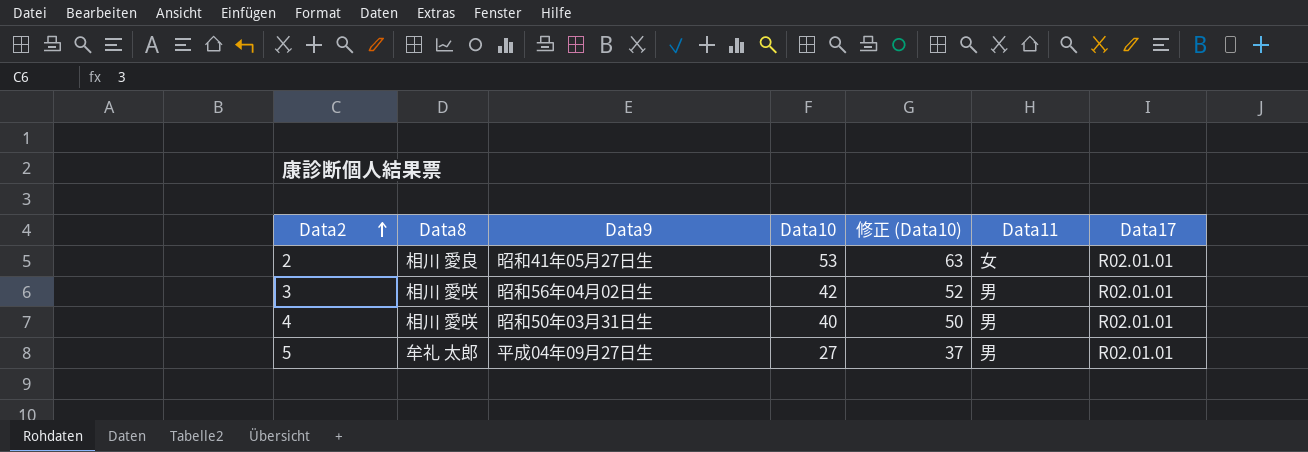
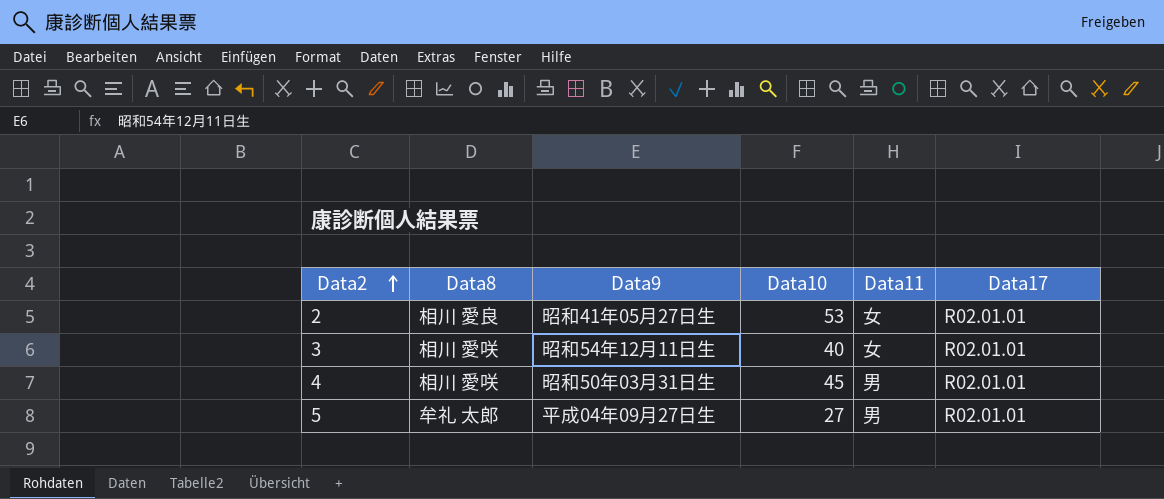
column 修正 (Data10) | formula: [Data10] + 10 -> none
3 | Data9: 昭和56年04月02日生 -> 昭和54年12月11日生
3 | Data10: 42 -> 40
3 | Data11: 男 -> 女
4 | Data10: 40 -> 45

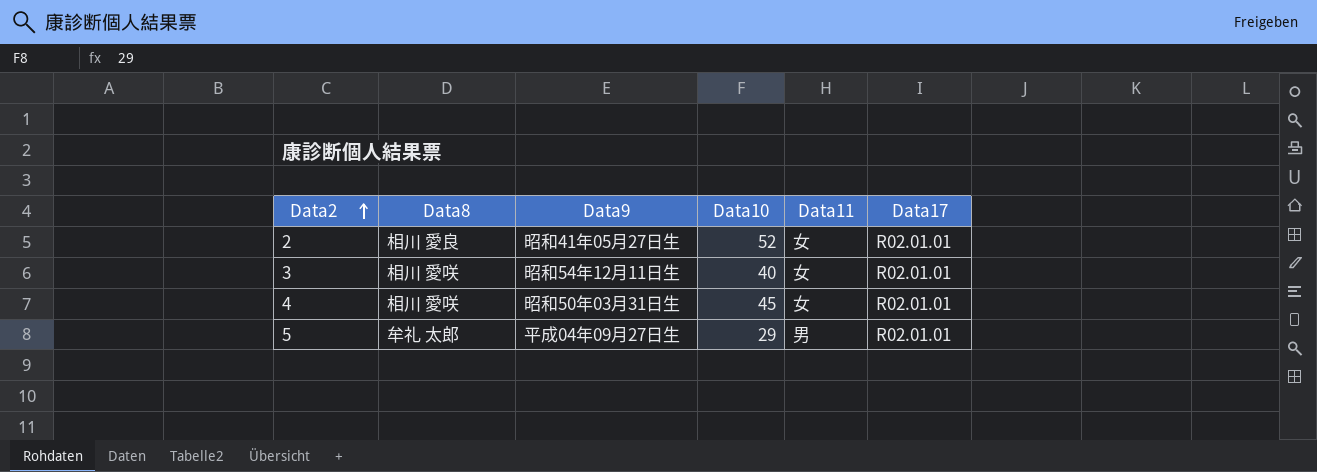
2 | Data10: 53 -> 52
4 | Data11: 男 -> 女
5 | Data10: 27 -> 29

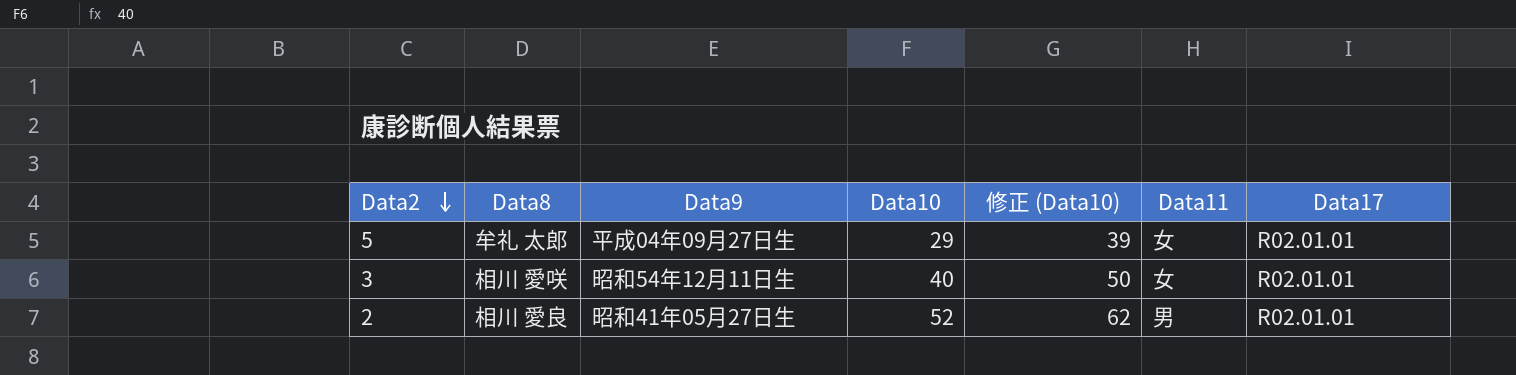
row order: Data2 ascending -> Data2 descending
column 修正 (Data10) | formula: none -> [Data10] + 10
row 4: 相川 愛咲 | 昭和50年03月31日生 | 45 | 女 | R02.01.01 -> none
5 | Data11: 男 -> 女
2 | Data11: 女 -> 男

